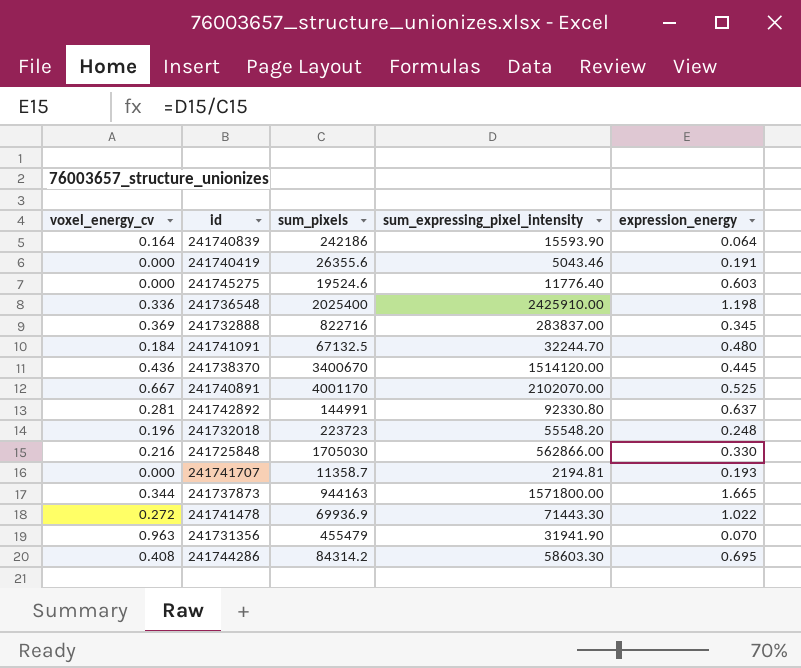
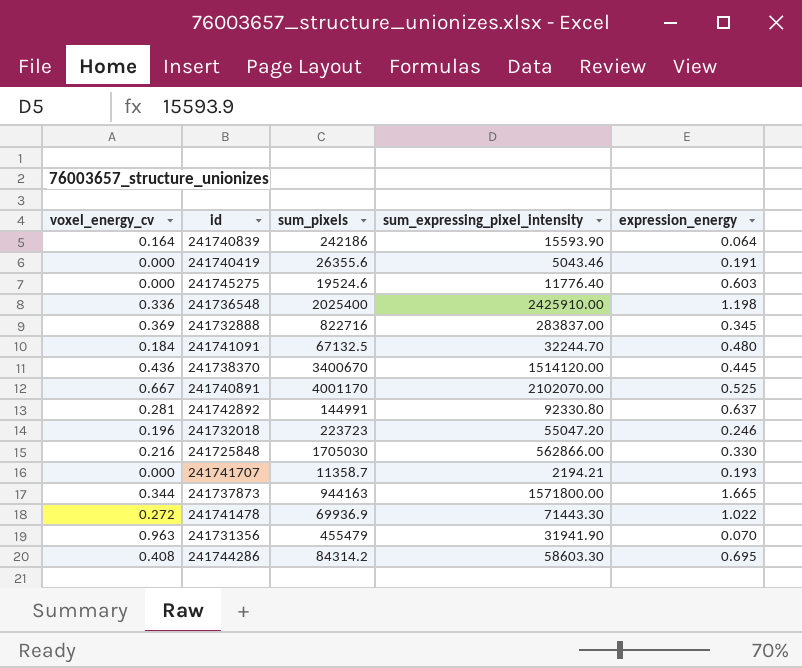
241732018 | sum_expressing_pixel_intensity: 55548.20 -> 55047.20
241732018 | expression_energy: 0.248 -> 0.246
241741707 | sum_expressing_pixel_intensity: 2194.81 -> 2194.21

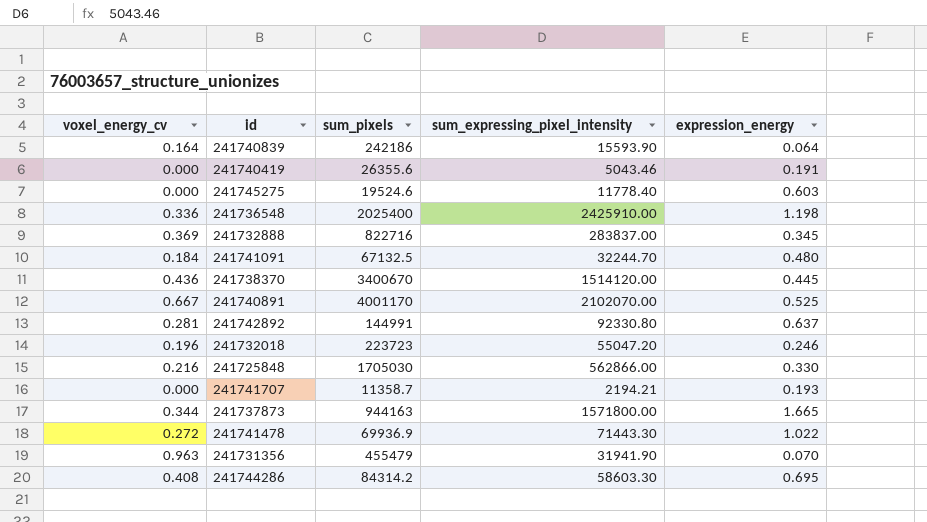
241745275 | sum_expressing_pixel_intensity: 11776.40 -> 11778.40

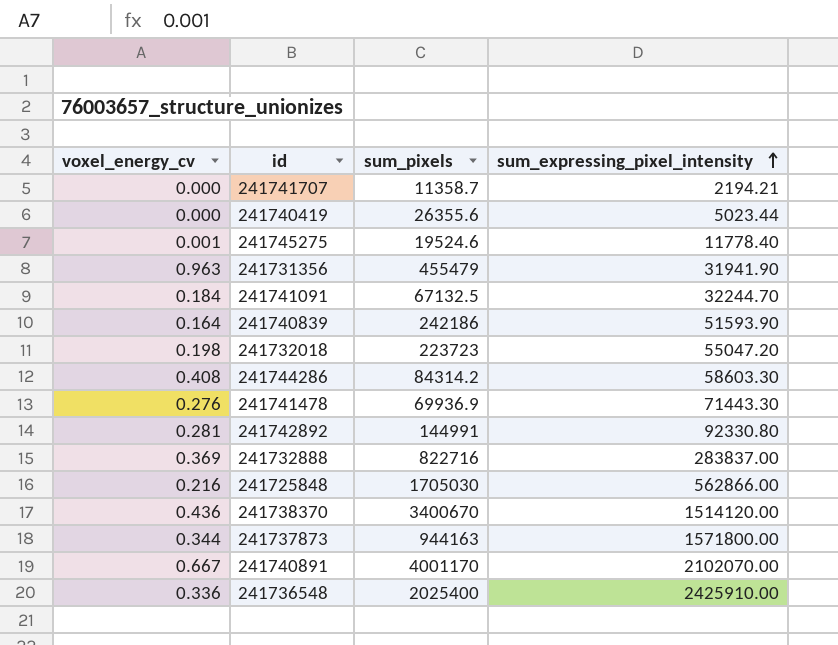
row order: none -> sum_expressing_pixel_intensity ascending
column expression_energy | formula: [sum_expressing_pixel_intensity] / [sum_pixels] -> none
241740419 | sum_expressing_pixel_intensity: 5043.46 -> 5023.44
241745275 | voxel_energy_cv: 0.000 -> 0.001
241740839 | sum_expressing_pixel_intensity: 15593.90 -> 51593.90
241732018 | voxel_energy_cv: 0.196 -> 0.198
241741478 | voxel_energy_cv: 0.272 -> 0.276

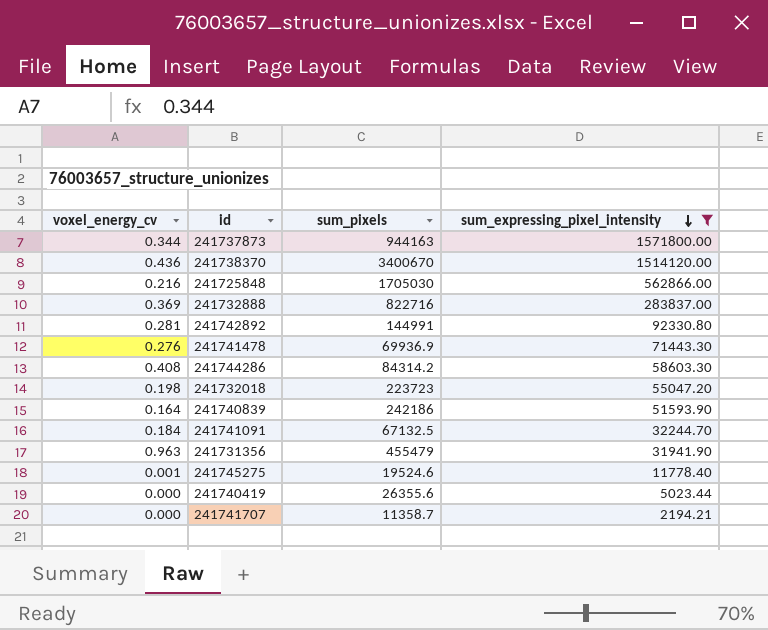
filter: none -> sum_expressing_pixel_intensity <= 1571800.00
row order: sum_expressing_pixel_intensity ascending -> sum_expressing_pixel_intensity descending

